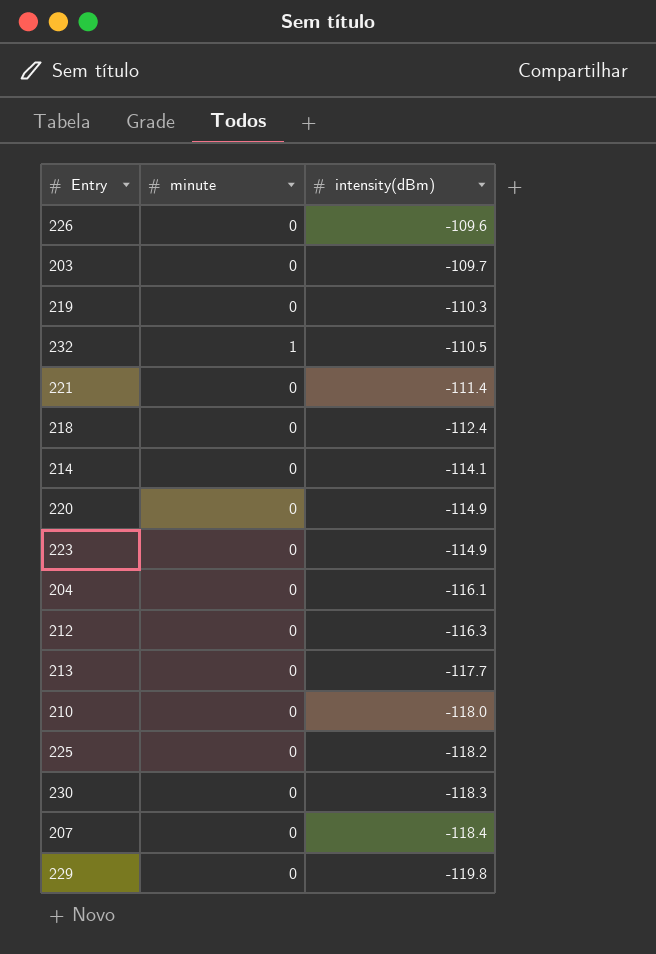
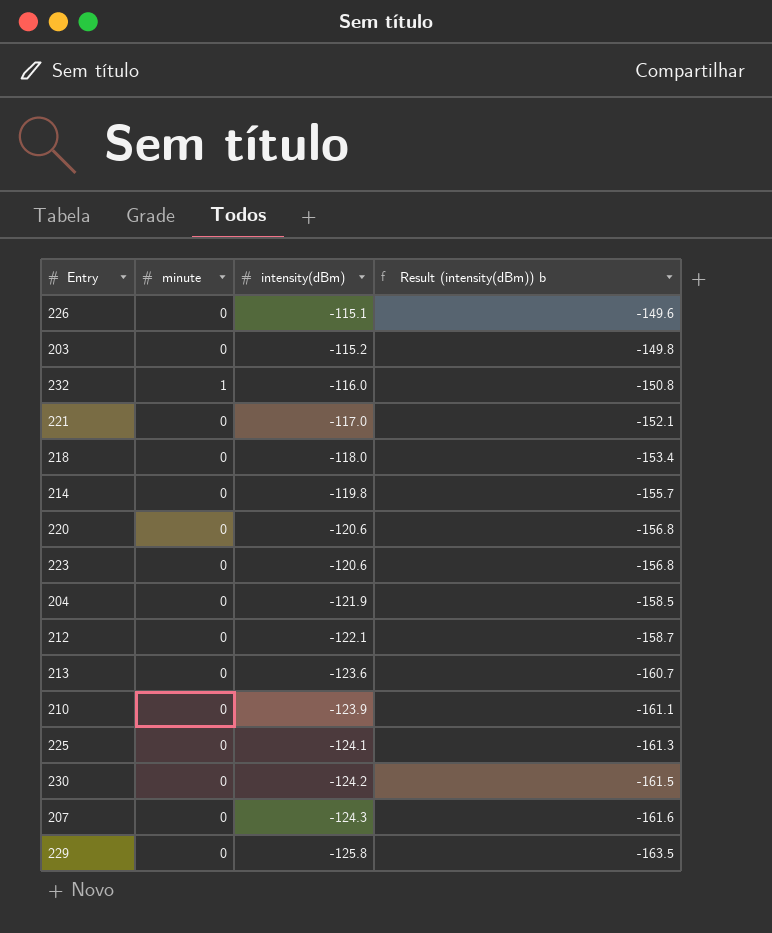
column Result (intensity(dBm)) b | formula: none -> [intensity(dBm)] * 1.3
row 219: 0 | -110.3 -> none
226 | intensity(dBm): -109.6 -> -115.1
203 | intensity(dBm): -109.7 -> -115.2
232 | intensity(dBm): -110.5 -> -116.0
221 | intensity(dBm): -111.4 -> -117.0
218 | intensity(dBm): -112.4 -> -118.0
214 | intensity(dBm): -114.1 -> -119.8
220 | intensity(dBm): -114.9 -> -120.6
223 | intensity(dBm): -114.9 -> -120.6
204 | intensity(dBm): -116.1 -> -121.9
212 | intensity(dBm): -116.3 -> -122.1
213 | intensity(dBm): -117.7 -> -123.6
210 | intensity(dBm): -118.0 -> -123.9
225 | intensity(dBm): -118.2 -> -124.1
230 | intensity(dBm): -118.3 -> -124.2
207 | intensity(dBm): -118.4 -> -124.3
229 | intensity(dBm): -119.8 -> -125.8

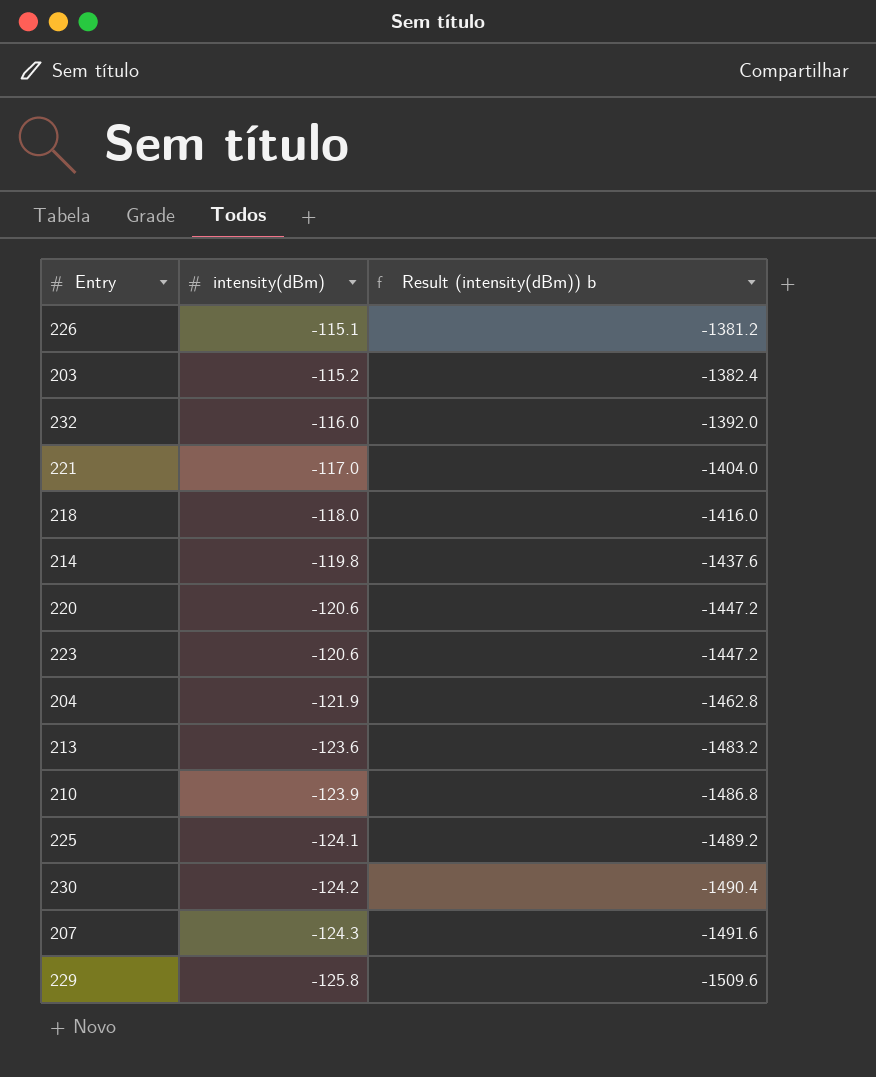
column minute | position: 2 -> none
column Result (intensity(dBm)) b | formula: [intensity(dBm)] * 1.3 -> [intensity(dBm)] * 12
row 212: 0 | -122.1 | -158.7 -> none

